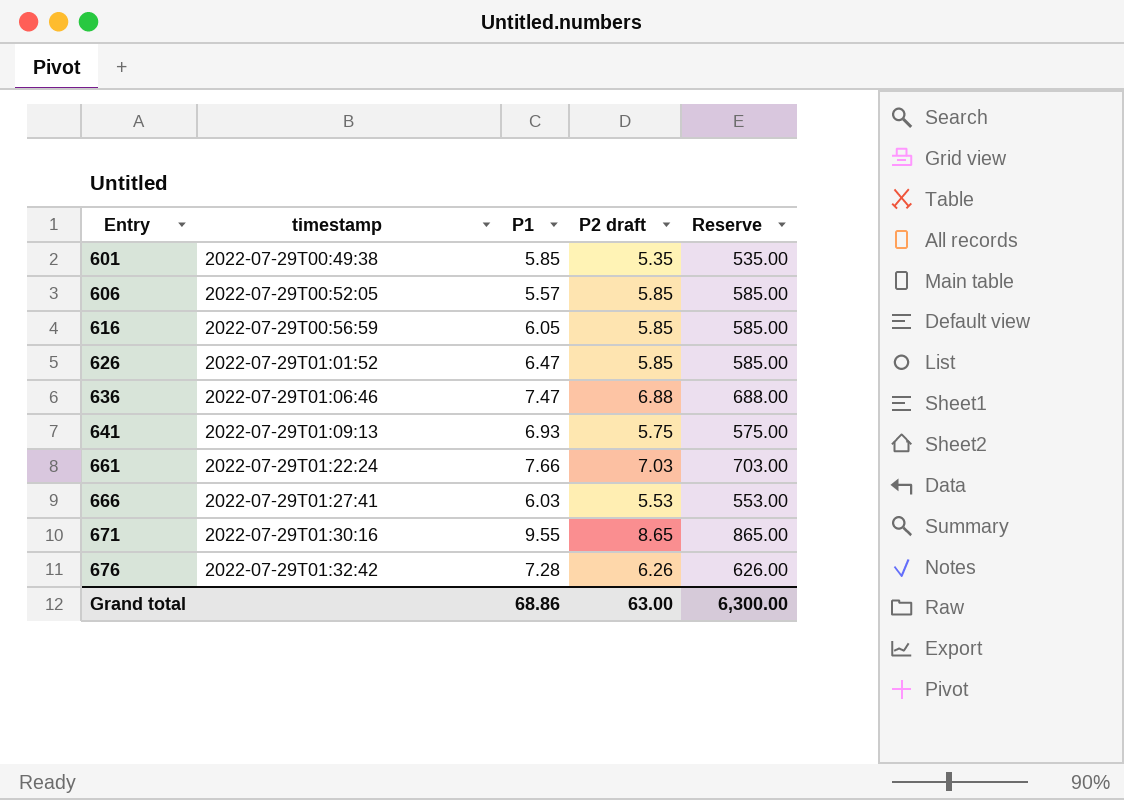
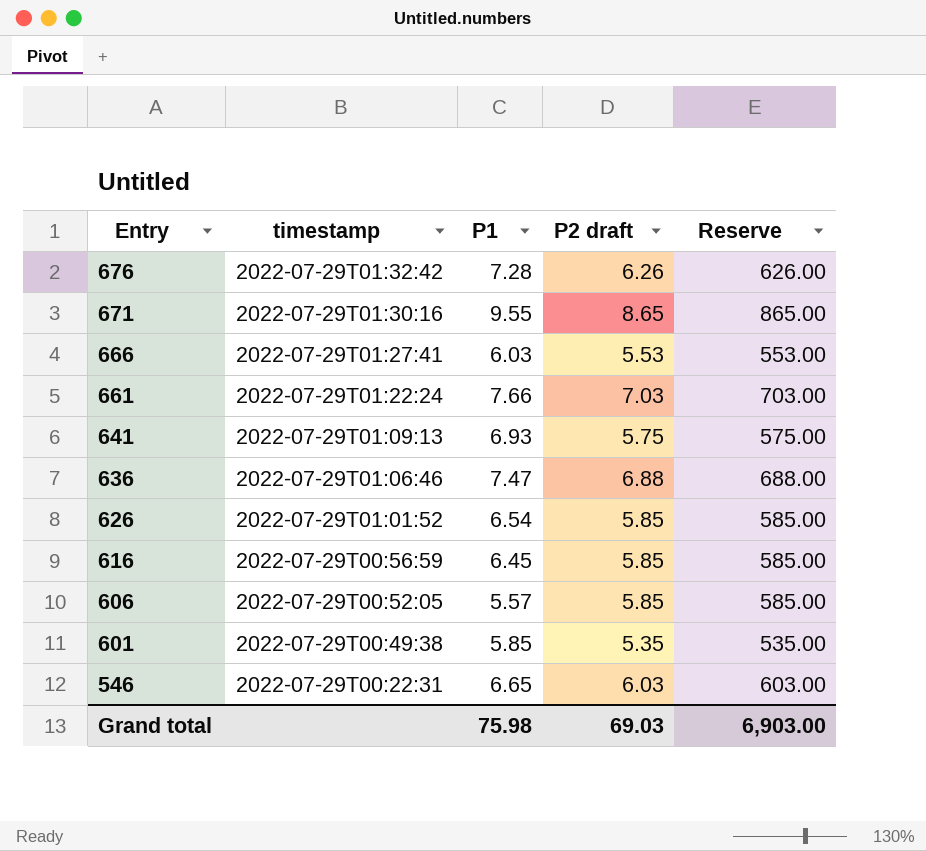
row order: Entry ascending -> Entry descending
626 | P1: 6.47 -> 6.54
616 | P1: 6.05 -> 6.45
row 546: none -> 2022-07-29T00:22:31 | 6.65 | 6.03 | 603.00
Grand total | P1: 68.86 -> 75.98
Grand total | P2 draft: 63.00 -> 69.03
Grand total | Reserve: 6,300.00 -> 6,903.00

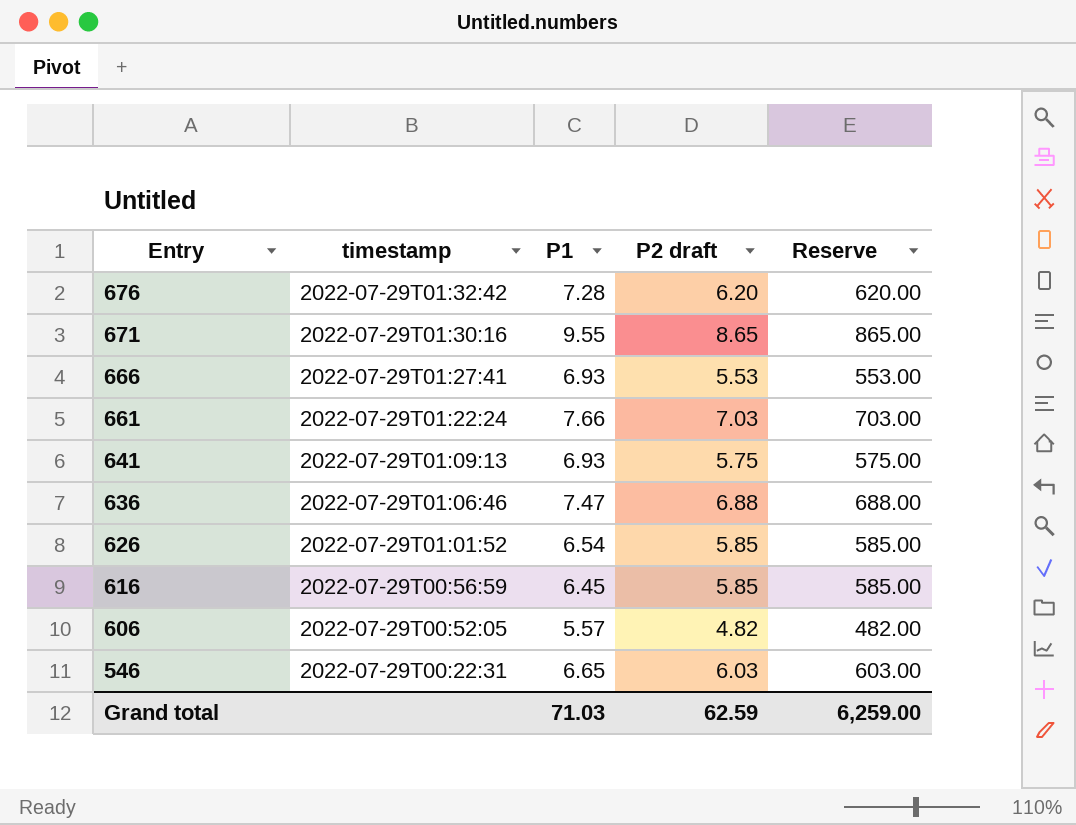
row 601: 2022-07-29T00:49:38 | 5.85 | 5.35 | 535.00 -> none
676 | P2 draft: 6.26 -> 6.20
676 | Reserve: 626.00 -> 620.00
666 | P1: 6.03 -> 6.93
606 | P2 draft: 5.85 -> 4.82
606 | Reserve: 585.00 -> 482.00
Grand total | P1: 75.98 -> 71.03
Grand total | P2 draft: 69.03 -> 62.59
Grand total | Reserve: 6,903.00 -> 6,259.00

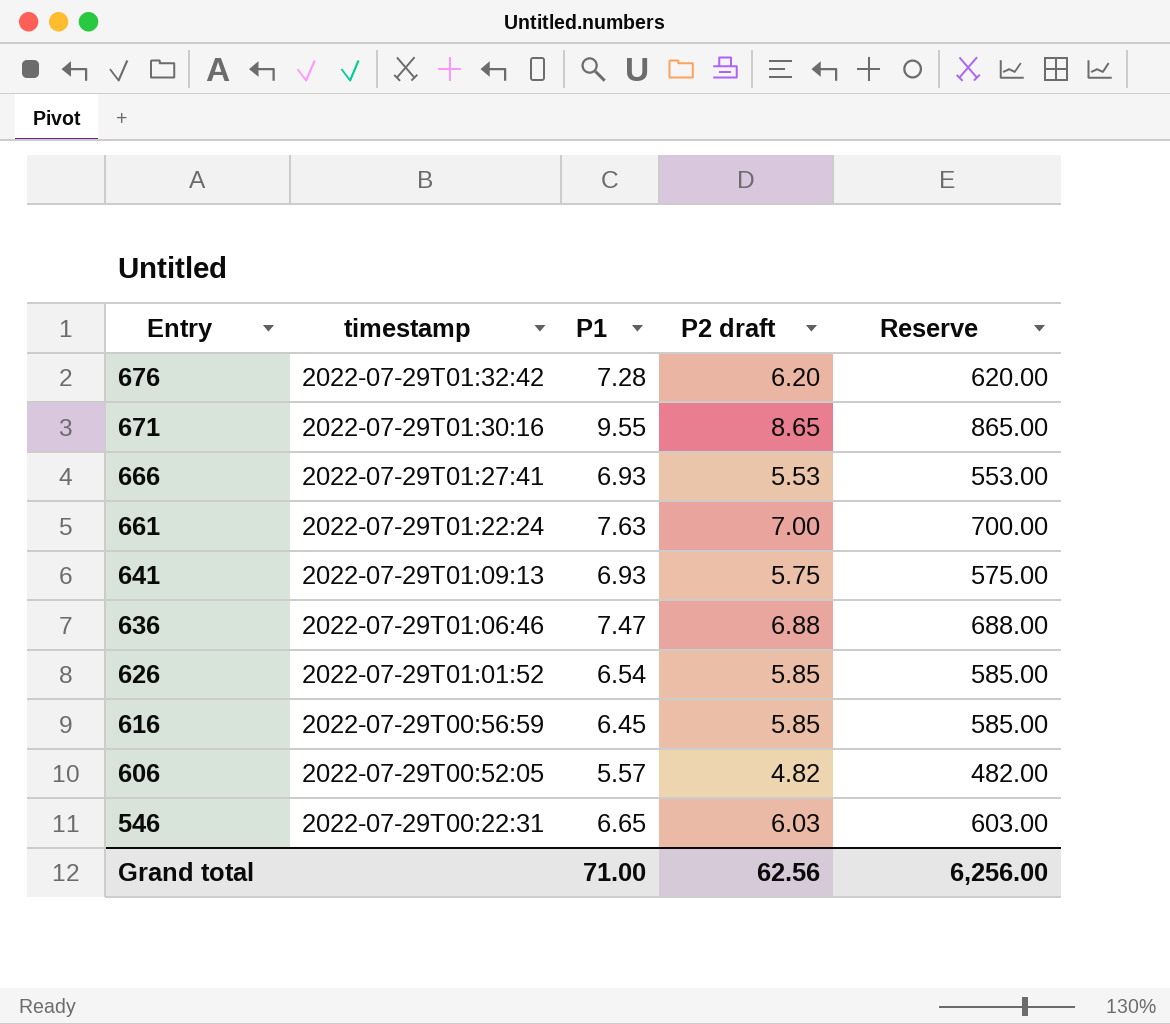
661 | P1: 7.66 -> 7.63
661 | P2 draft: 7.03 -> 7.00
661 | Reserve: 703.00 -> 700.00
Grand total | P1: 71.03 -> 71.00
Grand total | P2 draft: 62.59 -> 62.56
Grand total | Reserve: 6,259.00 -> 6,256.00

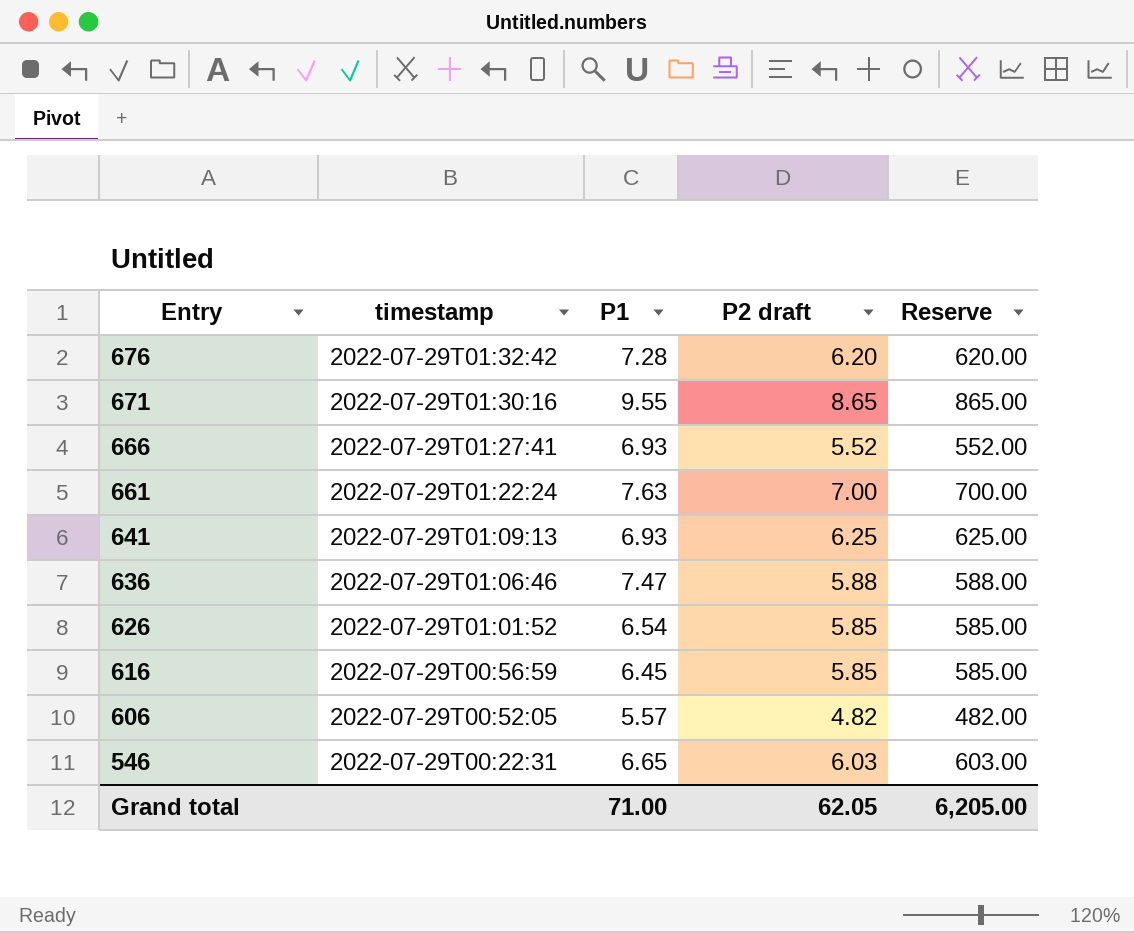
666 | P2 draft: 5.53 -> 5.52
666 | Reserve: 553.00 -> 552.00
641 | P2 draft: 5.75 -> 6.25
641 | Reserve: 575.00 -> 625.00
636 | P2 draft: 6.88 -> 5.88
636 | Reserve: 688.00 -> 588.00
Grand total | P2 draft: 62.56 -> 62.05
Grand total | Reserve: 6,256.00 -> 6,205.00

